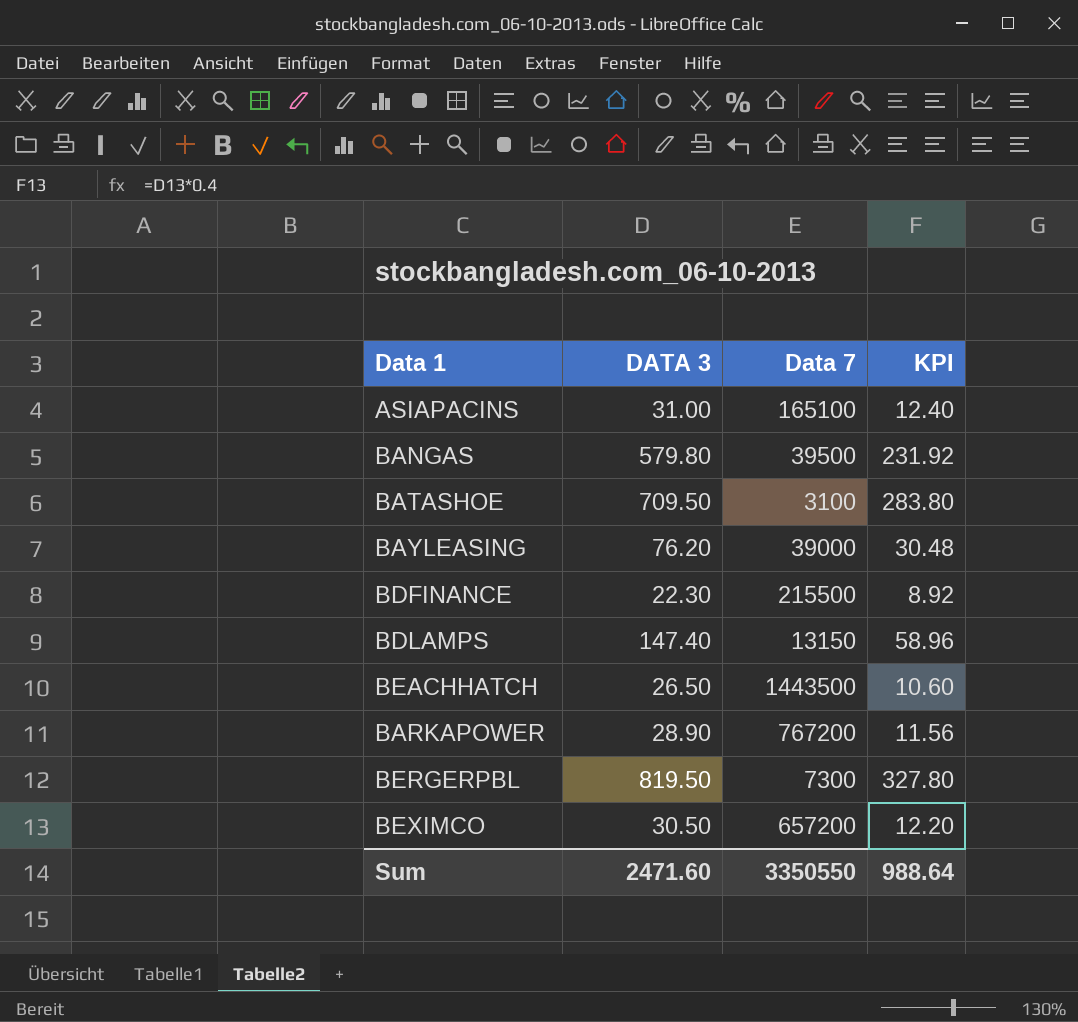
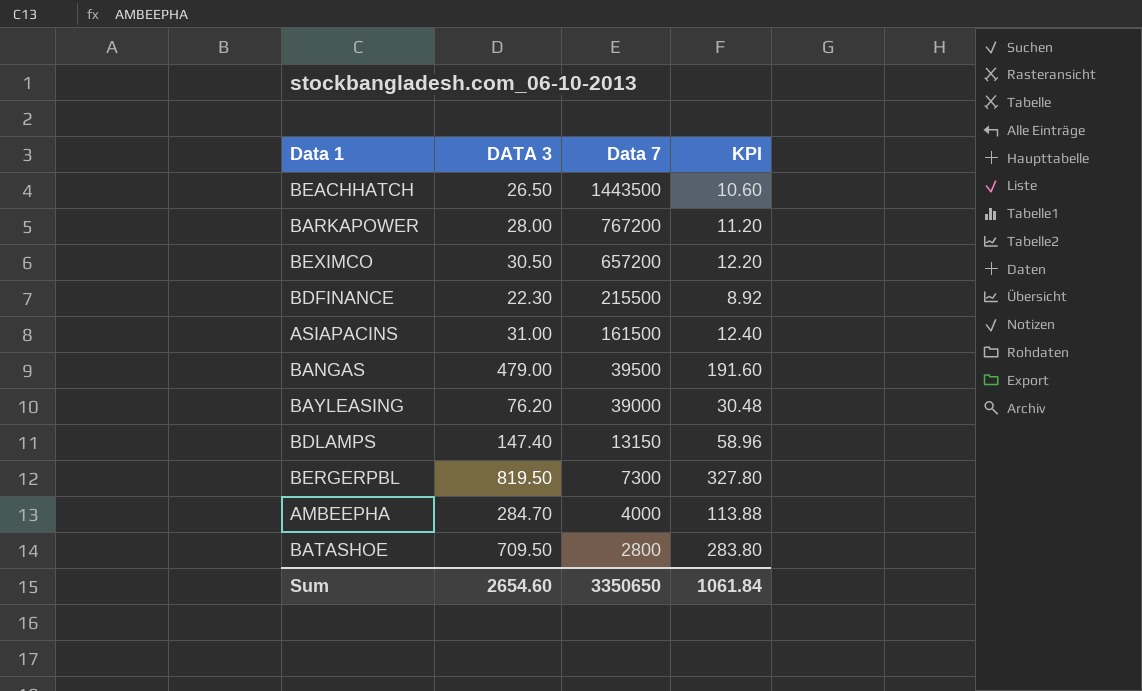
row order: none -> Data 7 descending
BARKAPOWER | DATA 3: 28.90 -> 28.00
BARKAPOWER | KPI: 11.56 -> 11.20
ASIAPACINS | Data 7: 165100 -> 161500
BANGAS | DATA 3: 579.80 -> 479.00
BANGAS | KPI: 231.92 -> 191.60
row AMBEEPHA: none -> 284.70 | 4000 | 113.88
BATASHOE | Data 7: 3100 -> 2800
Sum | DATA 3: 2471.60 -> 2654.60
Sum | Data 7: 3350550 -> 3350650
Sum | KPI: 988.64 -> 1061.84

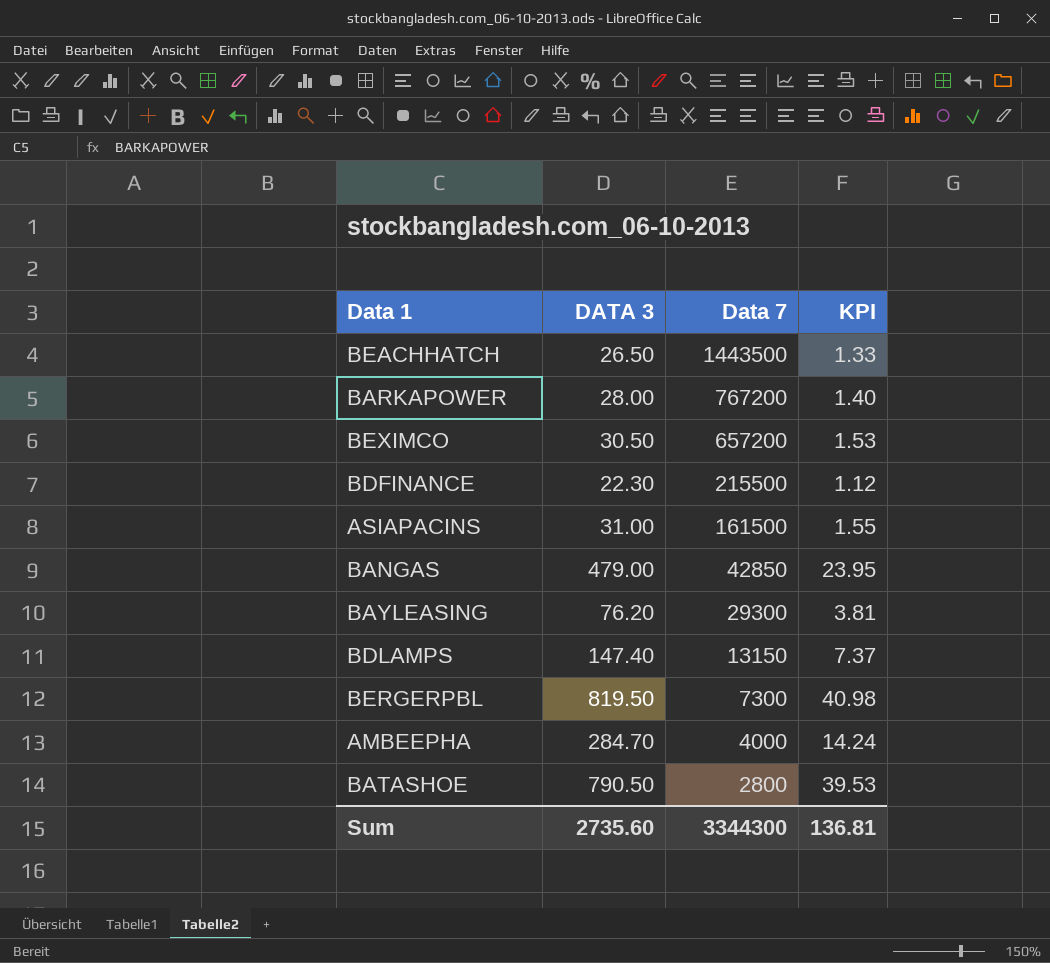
column KPI | formula: [DATA 3] * 0.4 -> [DATA 3] * 0.05
BANGAS | Data 7: 39500 -> 42850
BAYLEASING | Data 7: 39000 -> 29300
BATASHOE | DATA 3: 709.50 -> 790.50
Sum | DATA 3: 2654.60 -> 2735.60
Sum | Data 7: 3350650 -> 3344300
Sum | KPI: 1061.84 -> 136.81

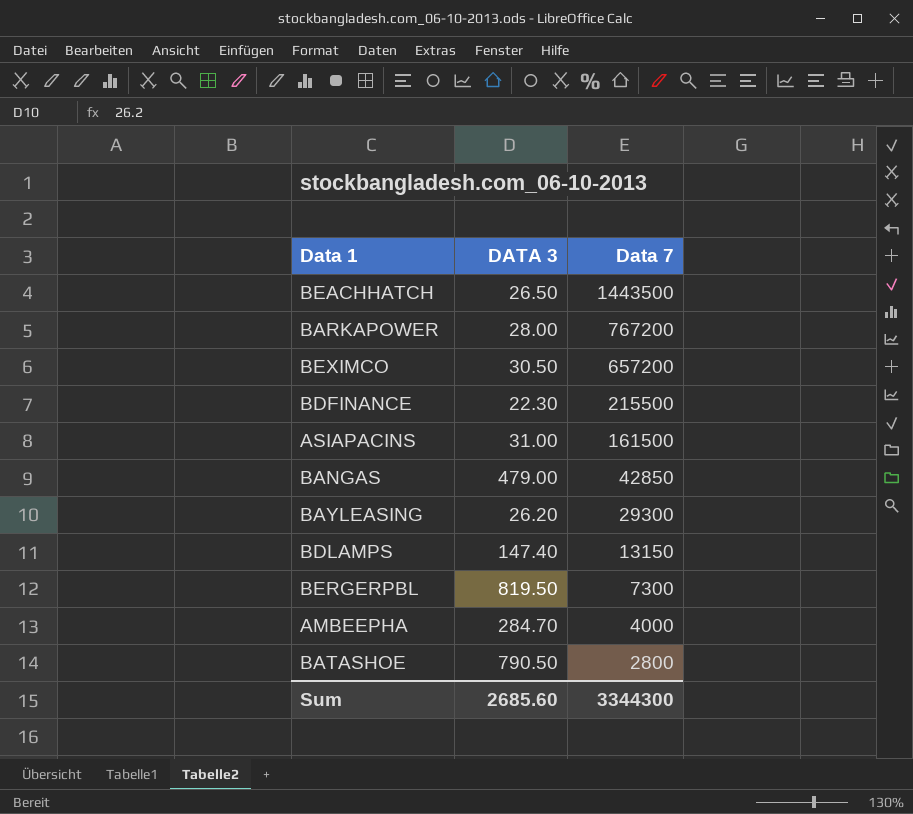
column KPI | formula: [DATA 3] * 0.05 -> none
BAYLEASING | DATA 3: 76.20 -> 26.20
Sum | DATA 3: 2735.60 -> 2685.60

